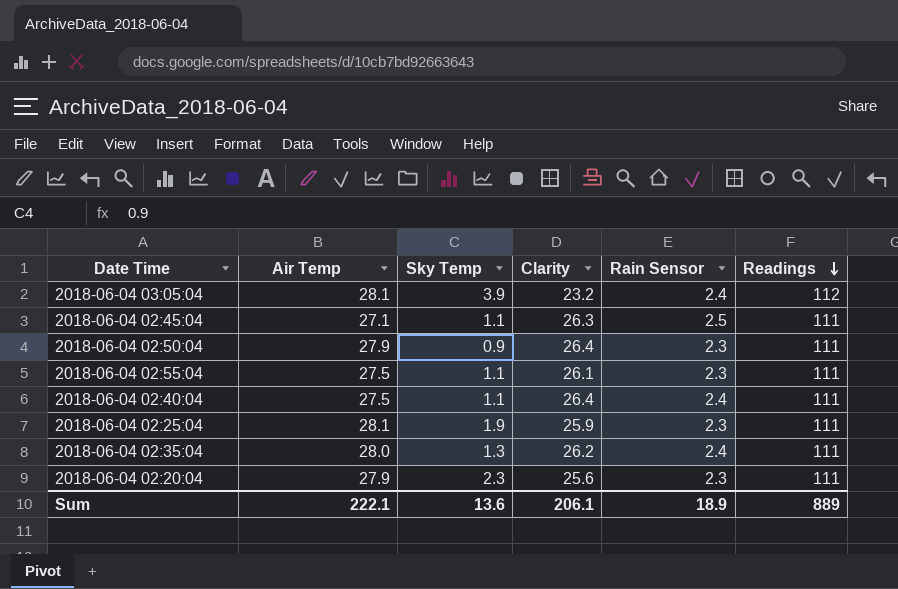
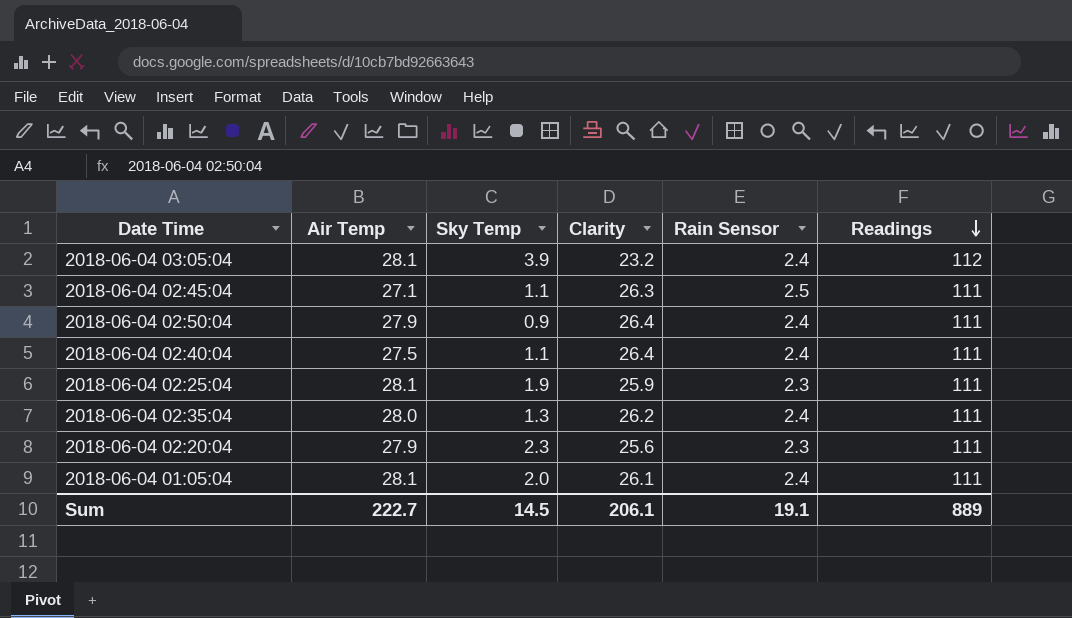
row 2018-06-04 02:55:04: 27.5 | 1.1 | 26.1 | 2.3 | 111 -> none
2018-06-04 02:50:04 | Rain Sensor: 2.3 -> 2.4
row 2018-06-04 01:05:04: none -> 28.1 | 2.0 | 26.1 | 2.4 | 111
Sum | Air Temp: 222.1 -> 222.7
Sum | Sky Temp: 13.6 -> 14.5
Sum | Rain Sensor: 18.9 -> 19.1

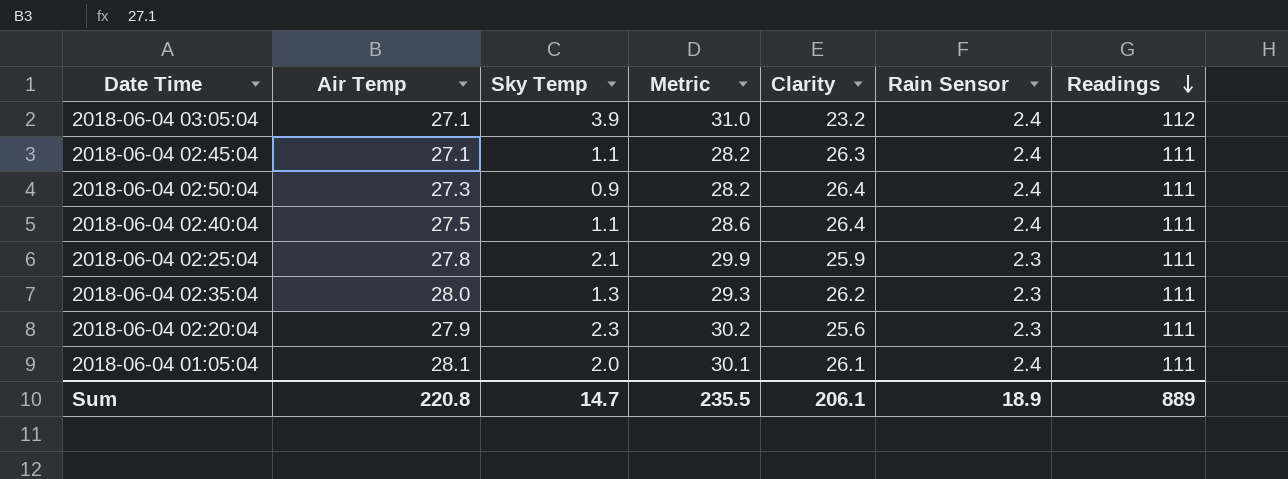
column Metric | formula: none -> [Air Temp] + [Sky Temp]
2018-06-04 03:05:04 | Air Temp: 28.1 -> 27.1
2018-06-04 02:45:04 | Rain Sensor: 2.5 -> 2.4
2018-06-04 02:50:04 | Air Temp: 27.9 -> 27.3
2018-06-04 02:25:04 | Air Temp: 28.1 -> 27.8
2018-06-04 02:25:04 | Sky Temp: 1.9 -> 2.1
2018-06-04 02:35:04 | Rain Sensor: 2.4 -> 2.3
Sum | Air Temp: 222.7 -> 220.8
Sum | Sky Temp: 14.5 -> 14.7
Sum | Rain Sensor: 19.1 -> 18.9

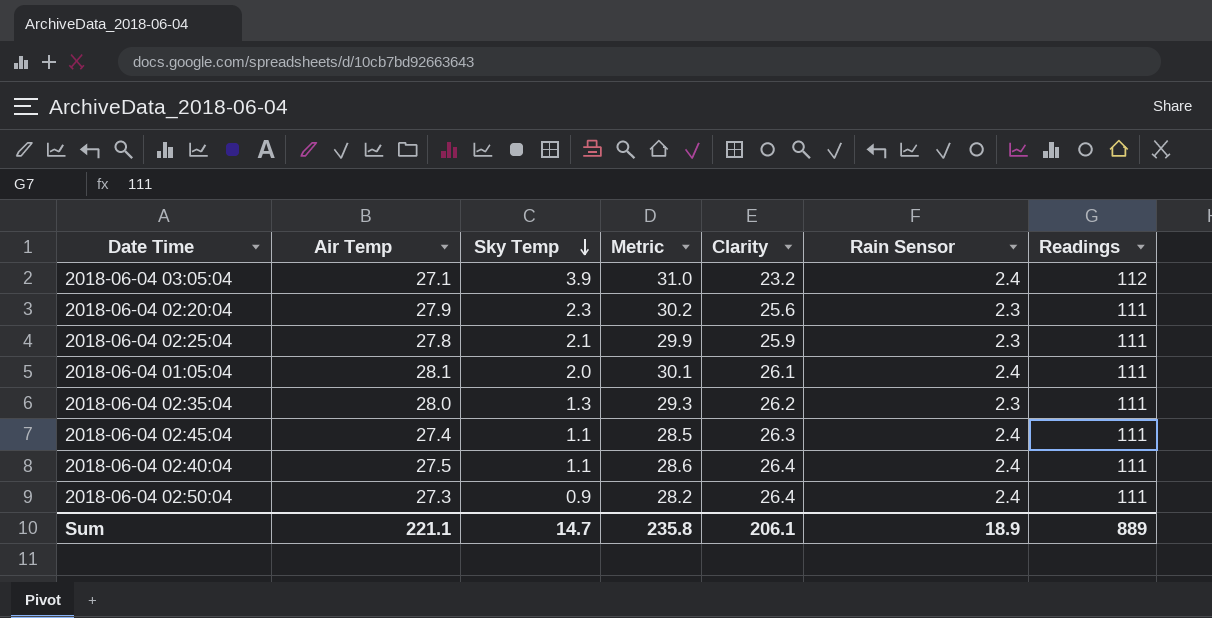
row order: Readings descending -> Sky Temp descending
2018-06-04 02:45:04 | Air Temp: 27.1 -> 27.4
2018-06-04 02:45:04 | Metric: 28.2 -> 28.5
Sum | Air Temp: 220.8 -> 221.1
Sum | Metric: 235.5 -> 235.8

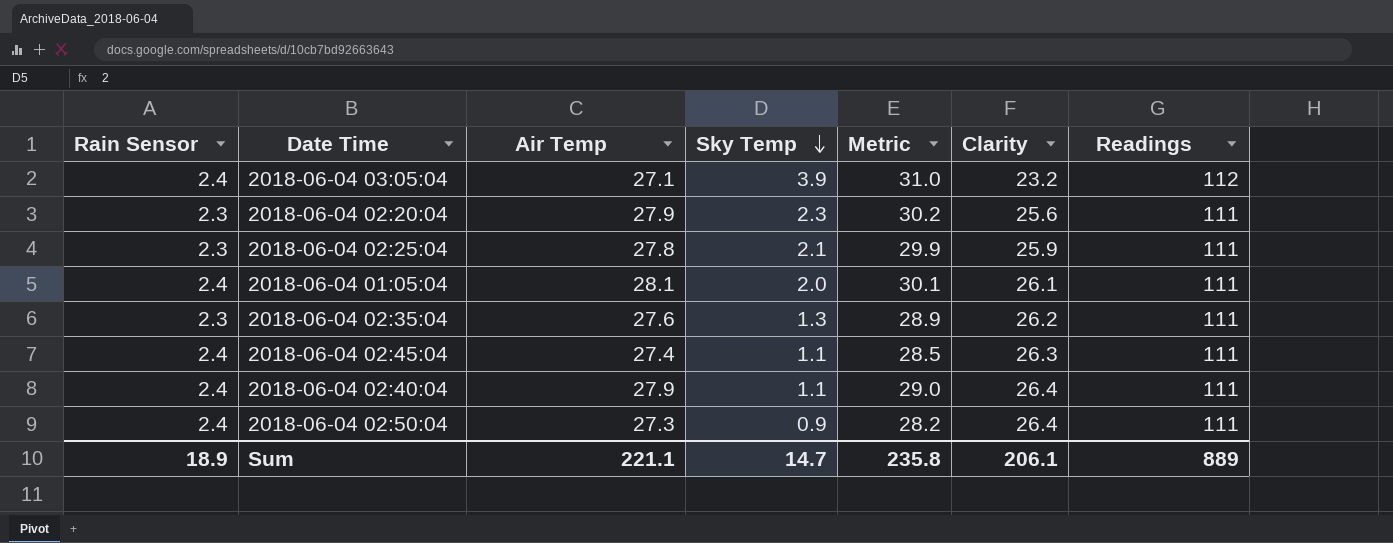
column Rain Sensor | position: 6 -> 1
2018-06-04 02:35:04 | Air Temp: 28.0 -> 27.6
2018-06-04 02:35:04 | Metric: 29.3 -> 28.9
2018-06-04 02:40:04 | Air Temp: 27.5 -> 27.9
2018-06-04 02:40:04 | Metric: 28.6 -> 29.0

